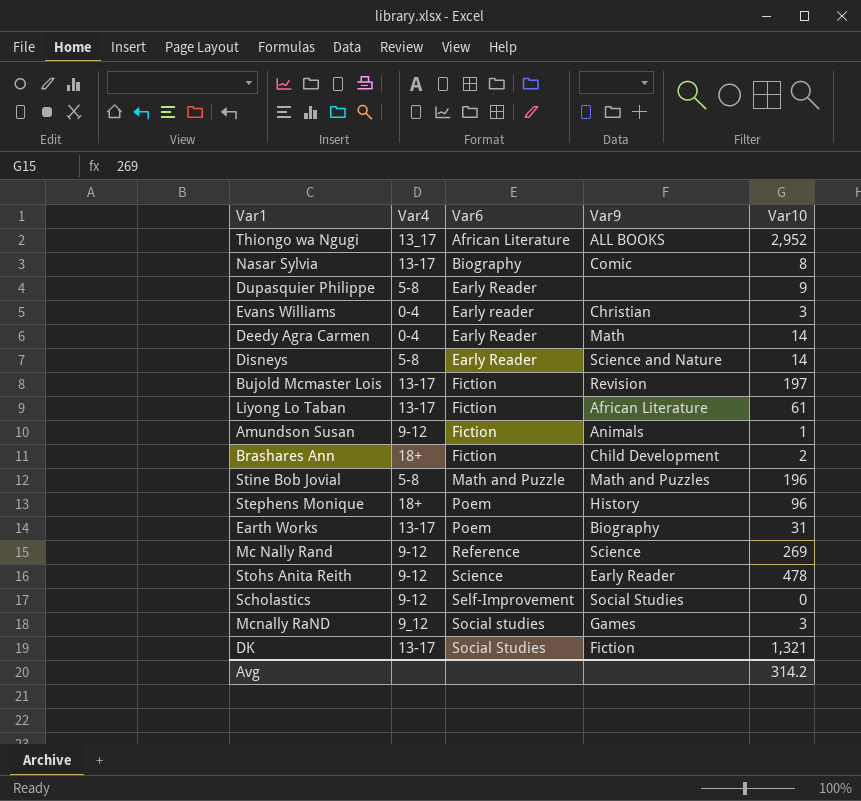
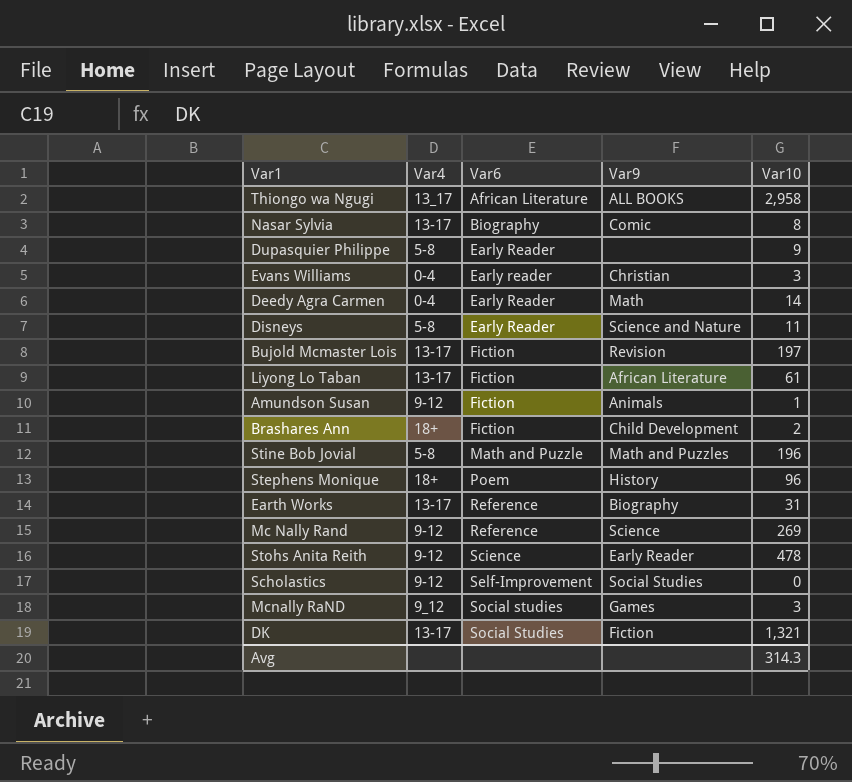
Thiongo wa Ngugi | Var10: 2,952 -> 2,958
Disneys | Var10: 14 -> 11
Earth Works | Var6: Poem -> Reference
Avg | Var10: 314.2 -> 314.3

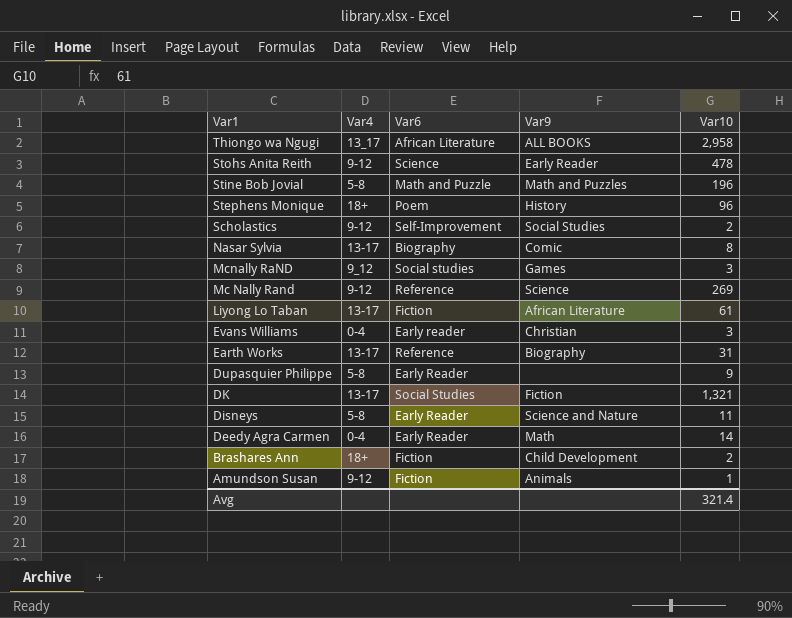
row order: Var6 ascending -> Var1 descending
row Bujold Mcmaster Lois: 13-17 | Fiction | Revision | 197 -> none
Scholastics | Var10: 0 -> 2
Avg | Var10: 314.3 -> 321.4

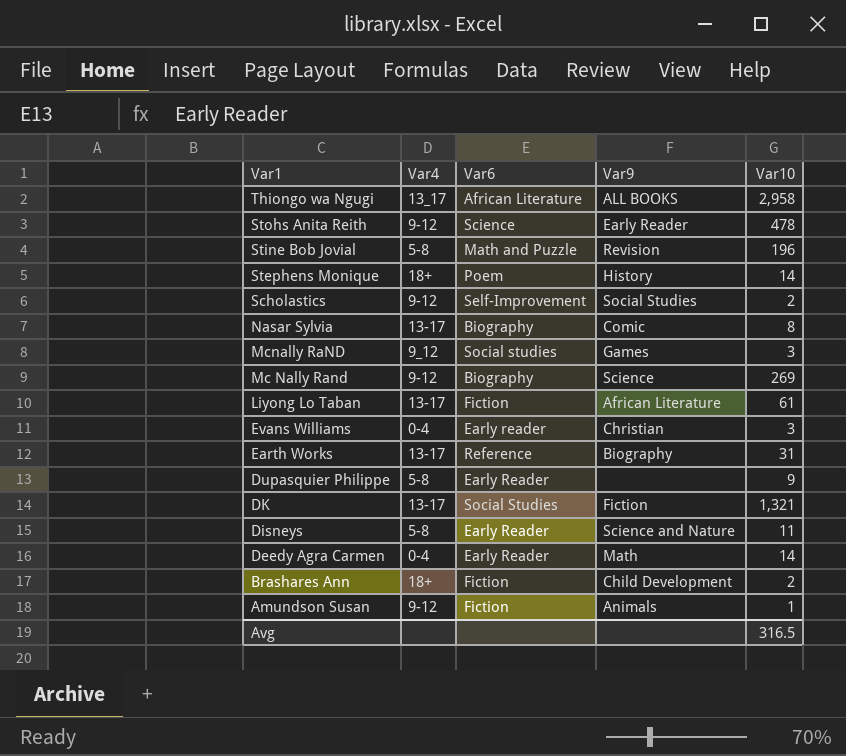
Stine Bob Jovial | Var9: Math and Puzzles -> Revision
Stephens Monique | Var10: 96 -> 14
Mc Nally Rand | Var6: Reference -> Biography
Avg | Var10: 321.4 -> 316.5

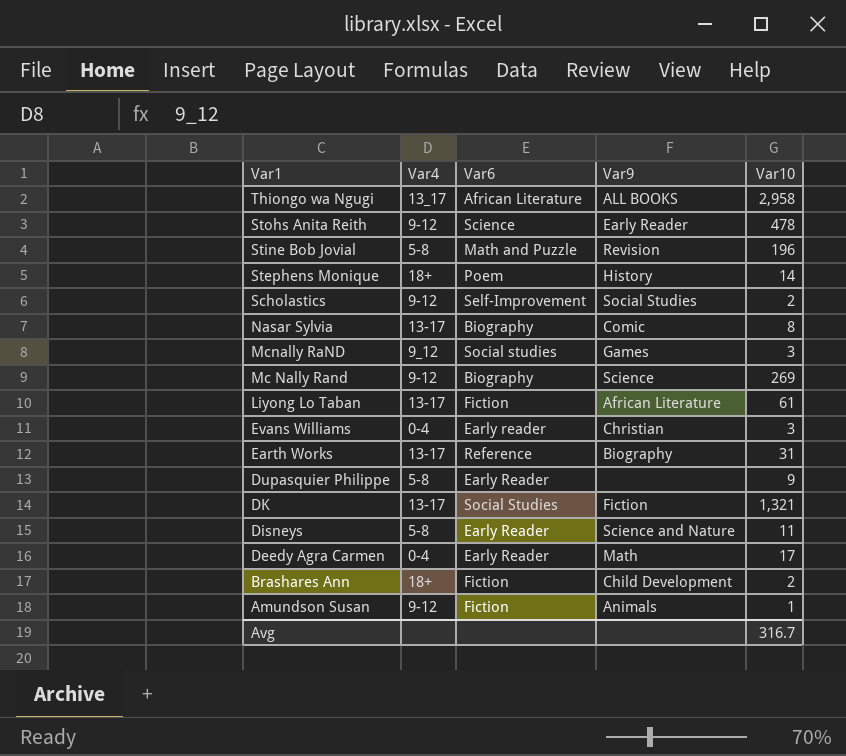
Deedy Agra Carmen | Var10: 14 -> 17
Avg | Var10: 316.5 -> 316.7

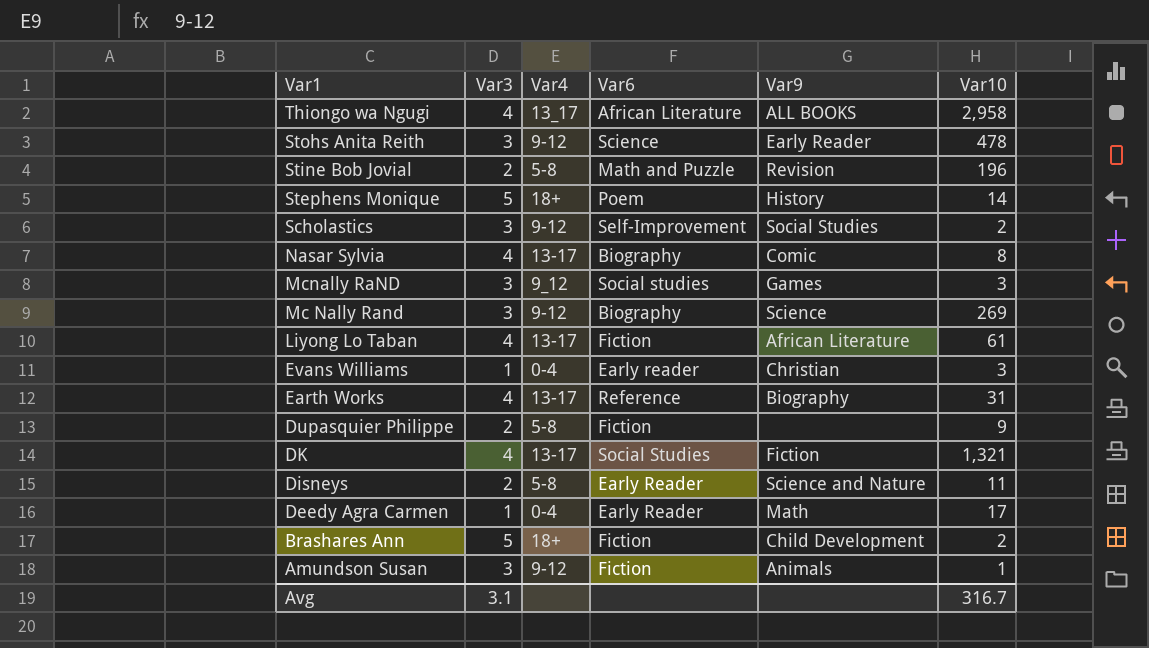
column Var3 | position: none -> 2
Dupasquier Philippe | Var6: Early Reader -> Fiction

